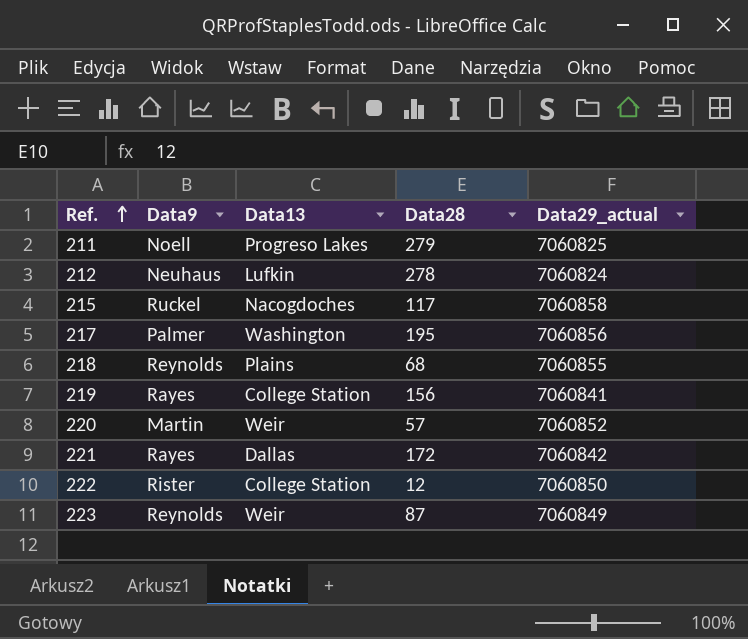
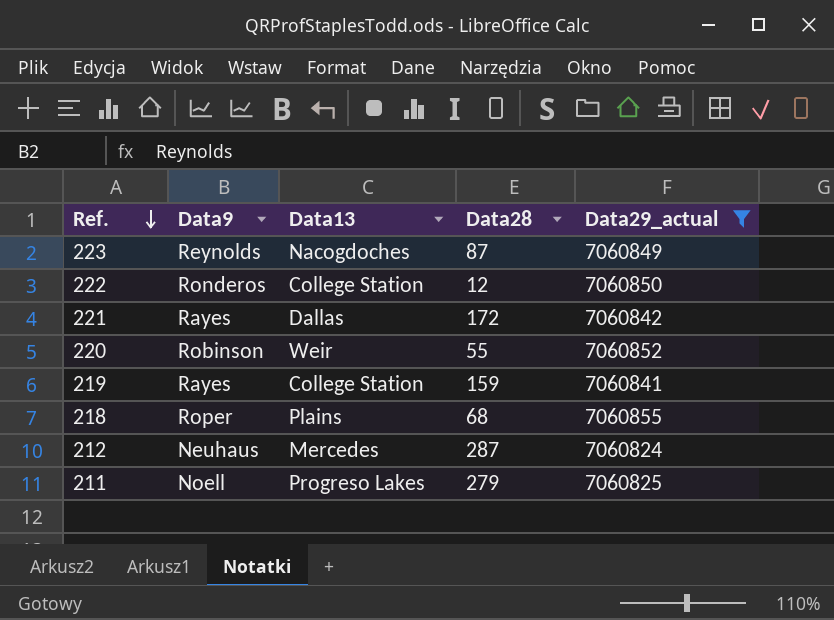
filter: none -> Data29_actual <= 7060855
row order: Ref. ascending -> Ref. descending
223 | Data13: Weir -> Nacogdoches
222 | Data9: Rister -> Ronderos
220 | Data9: Martin -> Robinson
220 | Data28: 57 -> 55
219 | Data28: 156 -> 159
218 | Data9: Reynolds -> Roper
212 | Data13: Lufkin -> Mercedes
212 | Data28: 278 -> 287

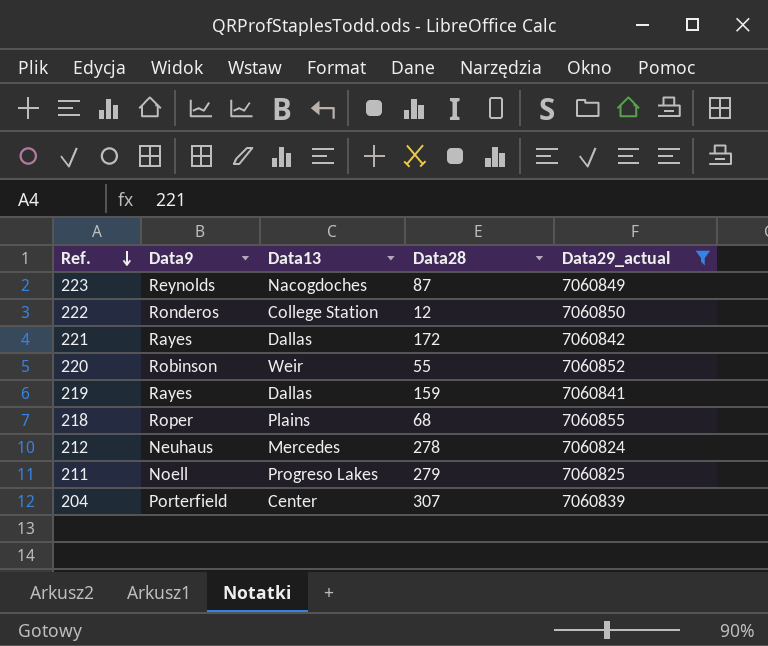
219 | Data13: College Station -> Dallas
212 | Data28: 287 -> 278
row 204: none -> Porterfield | Center | 307 | 7060839

